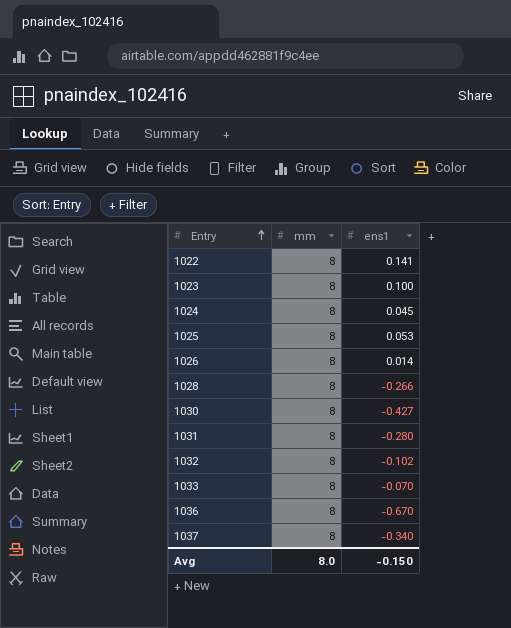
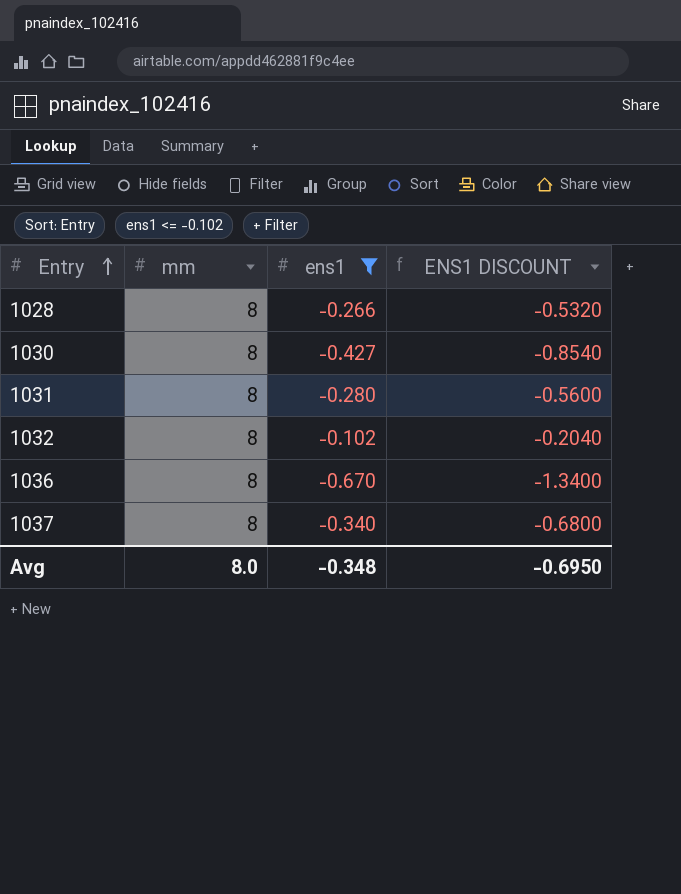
filter: none -> ens1 <= -0.102
column ENS1 DISCOUNT | formula: none -> [ens1] * 2
Avg | ens1: -0.150 -> -0.348

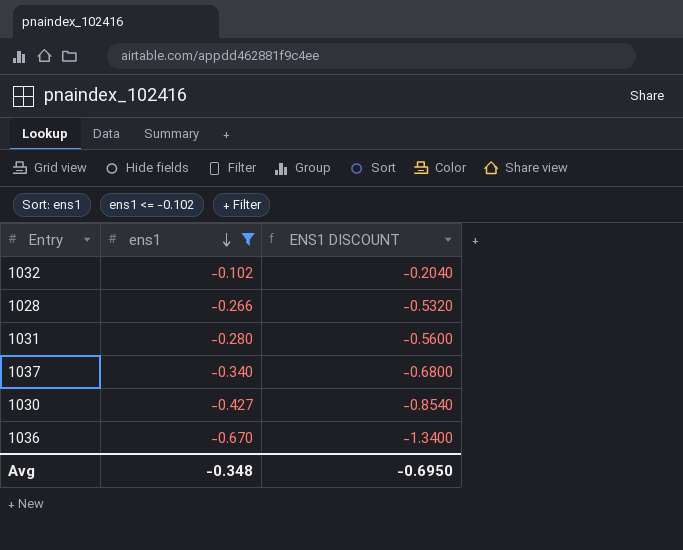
row order: Entry ascending -> ens1 descending
column mm | position: 2 -> none

